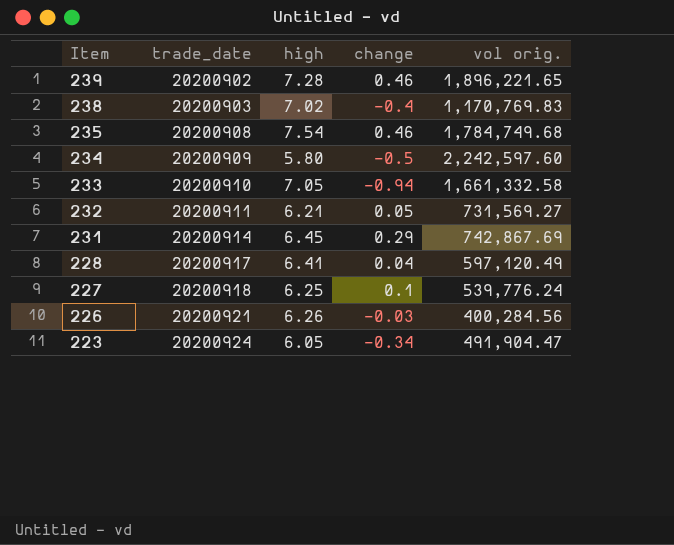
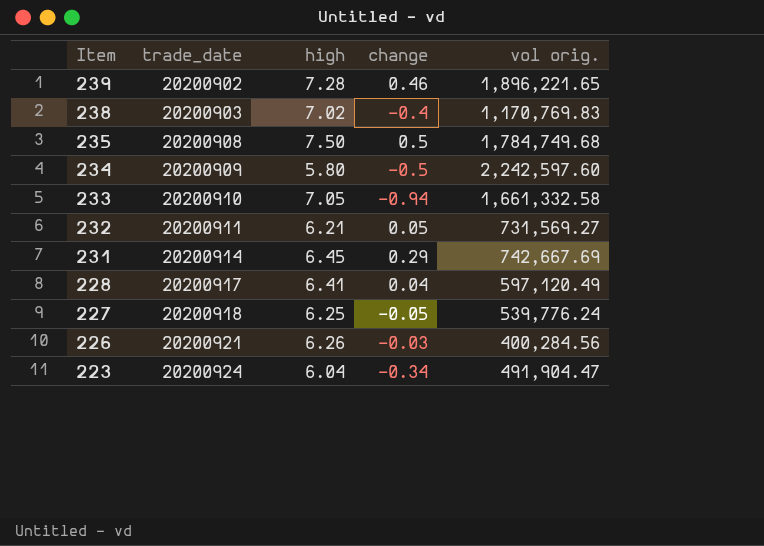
235 | high: 7.54 -> 7.50
235 | change: 0.46 -> 0.5
231 | vol orig.: 742,867.69 -> 742,667.69
227 | change: 0.1 -> -0.05
223 | high: 6.05 -> 6.04

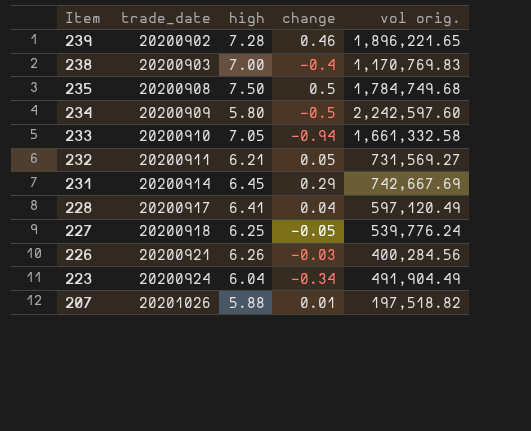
238 | high: 7.02 -> 7.00
223 | vol orig.: 491,904.47 -> 491,904.49
row 207: none -> 20201026 | 5.88 | 0.01 | 197,518.82

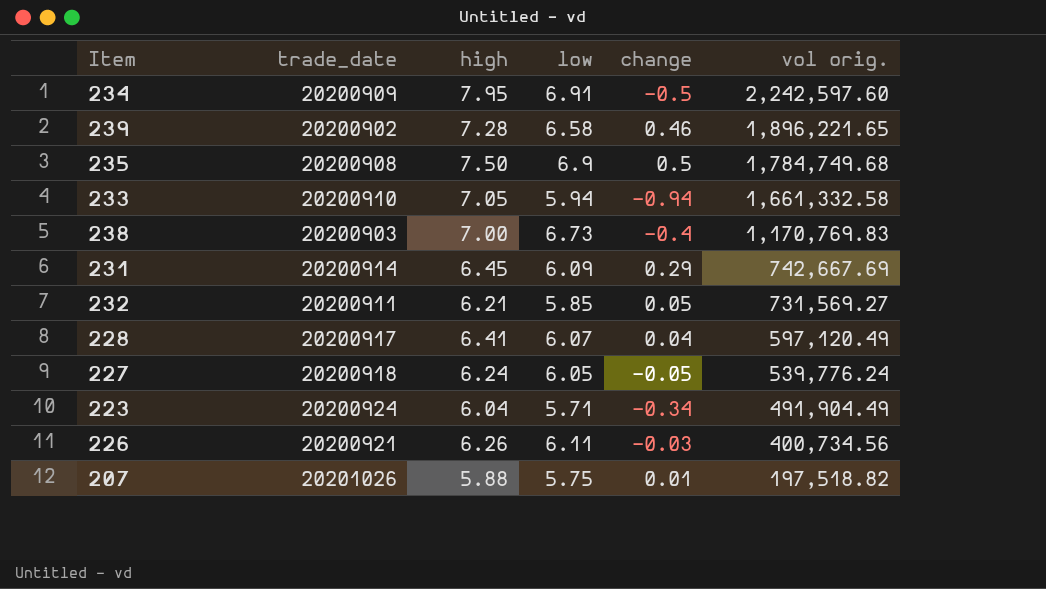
row order: Item descending -> vol orig. descending
column low | position: none -> 4
234 | high: 5.80 -> 7.95
227 | high: 6.25 -> 6.24
226 | vol orig.: 400,284.56 -> 400,734.56

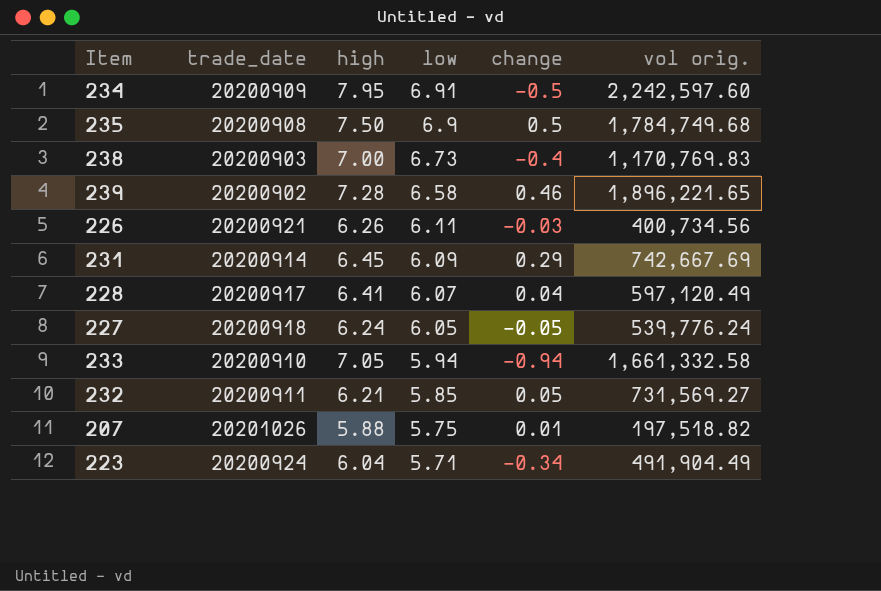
row order: vol orig. descending -> low descending

